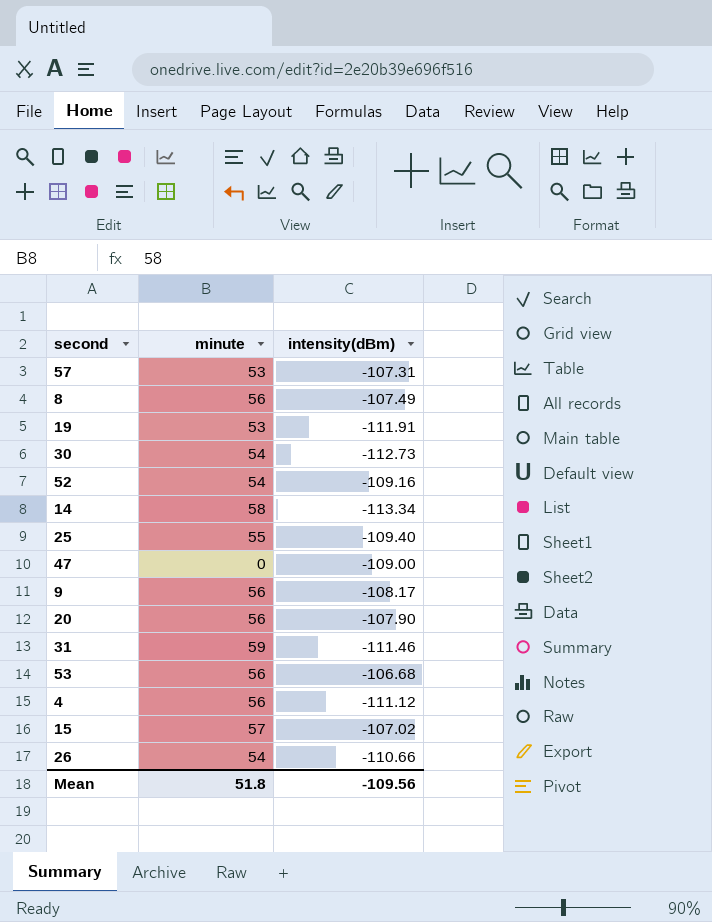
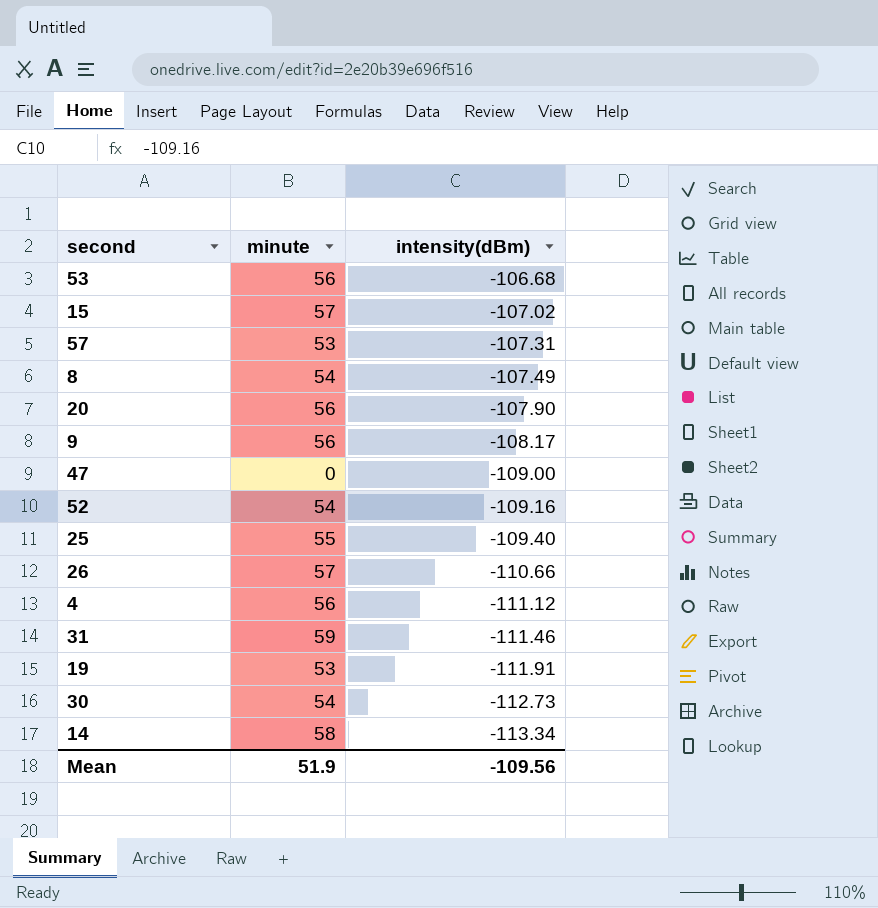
row order: none -> intensity(dBm) descending
8 | minute: 56 -> 54
26 | minute: 54 -> 57
Mean | minute: 51.8 -> 51.9

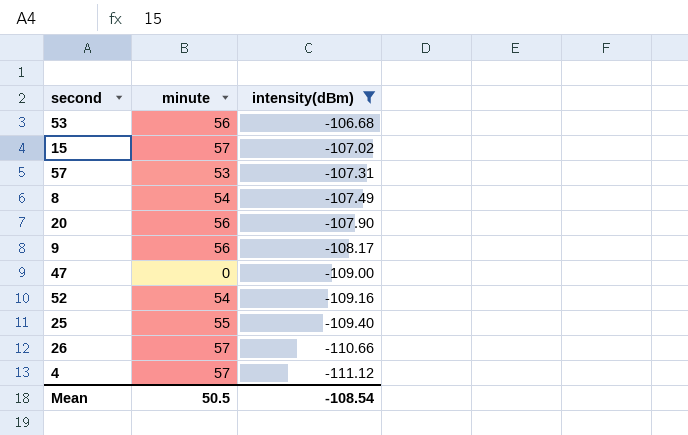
filter: none -> intensity(dBm) >= -111.12
4 | minute: 56 -> 57
Mean | minute: 51.9 -> 50.5
Mean | intensity(dBm): -109.56 -> -108.54

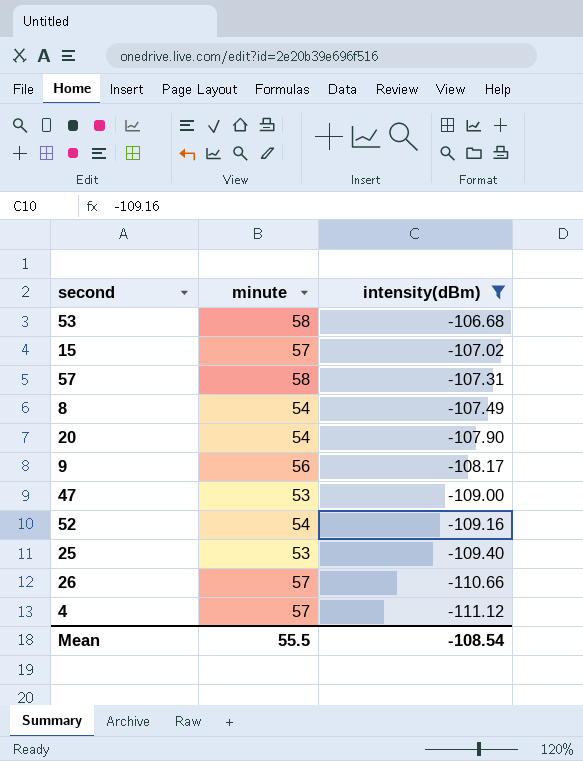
53 | minute: 56 -> 58
57 | minute: 53 -> 58
20 | minute: 56 -> 54
47 | minute: 0 -> 53
25 | minute: 55 -> 53
Mean | minute: 50.5 -> 55.5

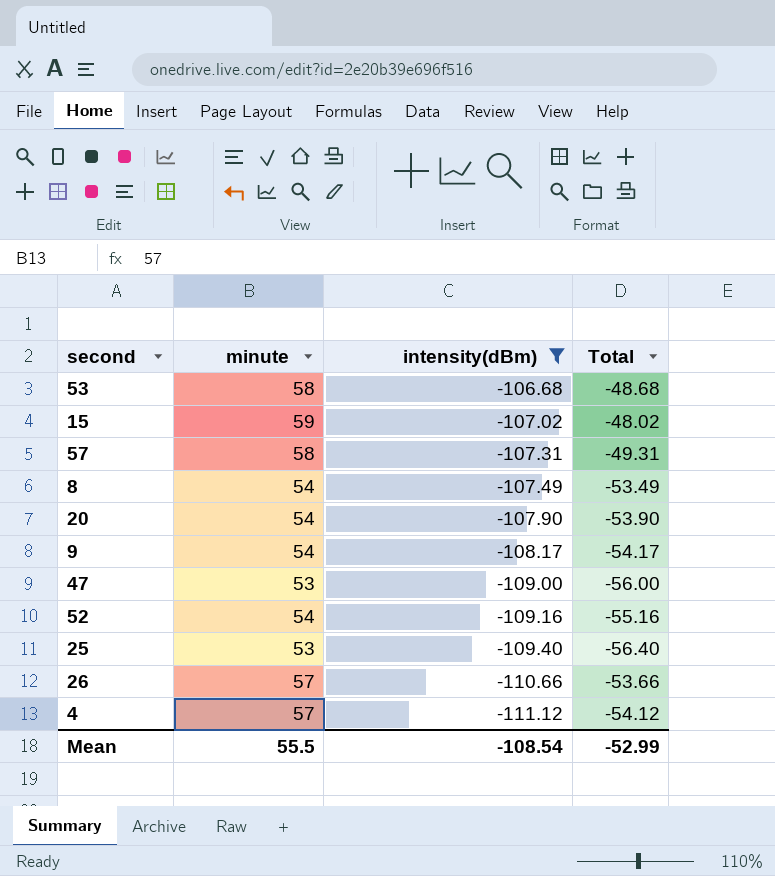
column Total | formula: none -> [minute] + [intensity(dBm)]
15 | minute: 57 -> 59
9 | minute: 56 -> 54

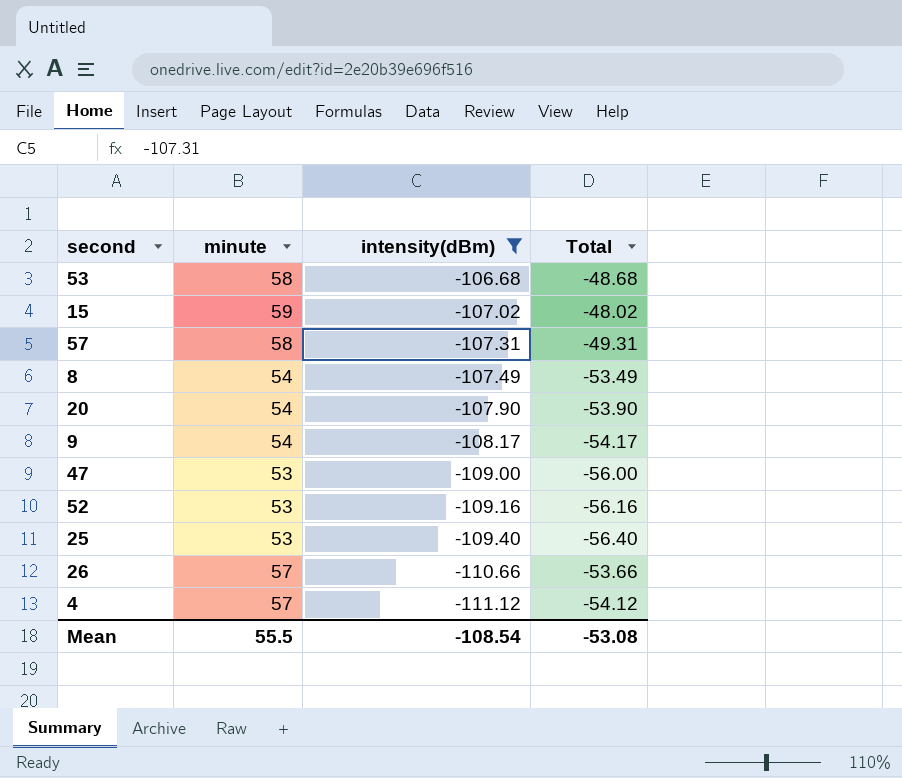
52 | minute: 54 -> 53
52 | Total: -55.16 -> -56.16
Mean | Total: -52.99 -> -53.08

